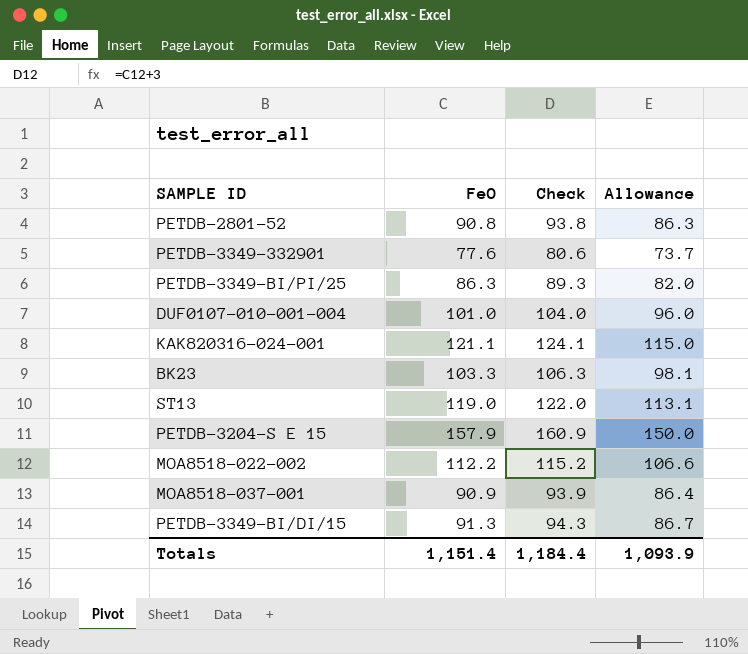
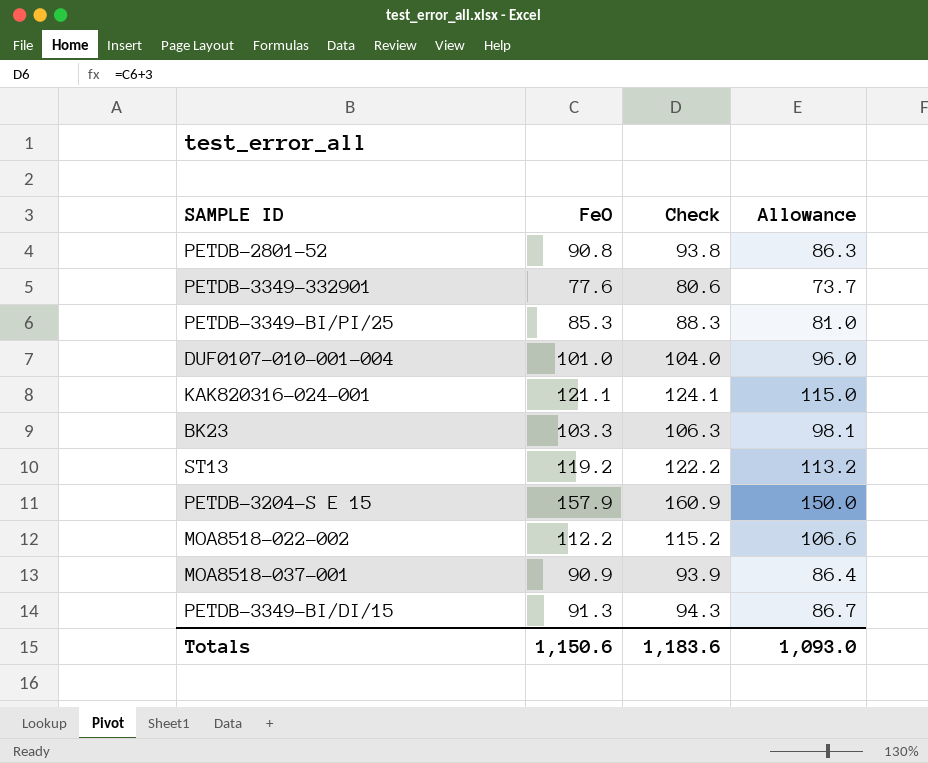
PETDB-3349-BI/PI/25 | FeO: 86.3 -> 85.3
PETDB-3349-BI/PI/25 | Check: 89.3 -> 88.3
PETDB-3349-BI/PI/25 | Allowance: 82.0 -> 81.0
ST13 | FeO: 119.0 -> 119.2
ST13 | Check: 122.0 -> 122.2
ST13 | Allowance: 113.1 -> 113.2
Totals | FeO: 1,151.4 -> 1,150.6
Totals | Check: 1,184.4 -> 1,183.6
Totals | Allowance: 1,093.9 -> 1,093.0

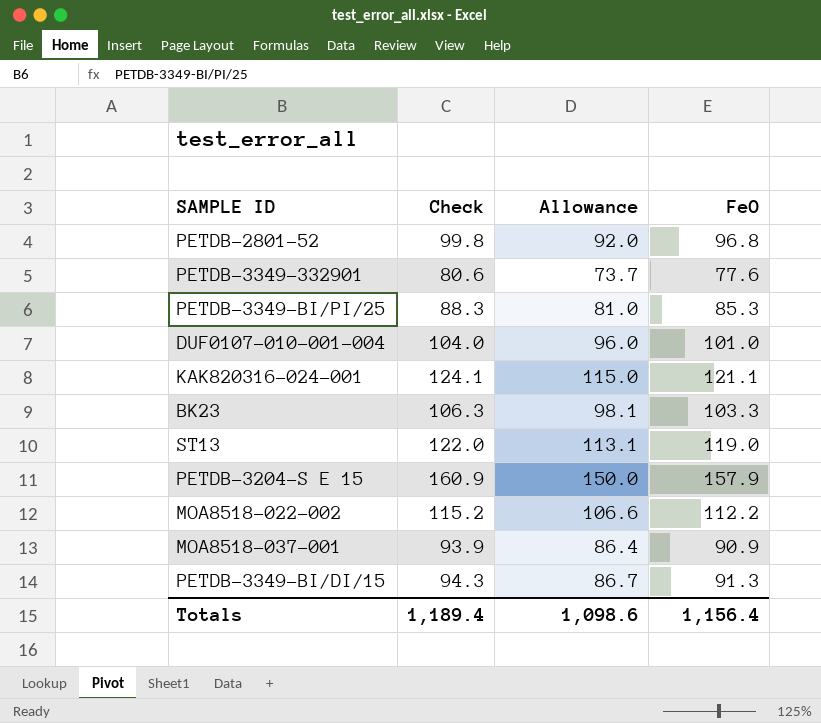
column FeO | position: 2 -> 4
PETDB-2801-52 | Check: 93.8 -> 99.8
PETDB-2801-52 | Allowance: 86.3 -> 92.0
PETDB-2801-52 | FeO: 90.8 -> 96.8
ST13 | Check: 122.2 -> 122.0
ST13 | Allowance: 113.2 -> 113.1
ST13 | FeO: 119.2 -> 119.0
Totals | Check: 1,183.6 -> 1,189.4
Totals | Allowance: 1,093.0 -> 1,098.6
Totals | FeO: 1,150.6 -> 1,156.4

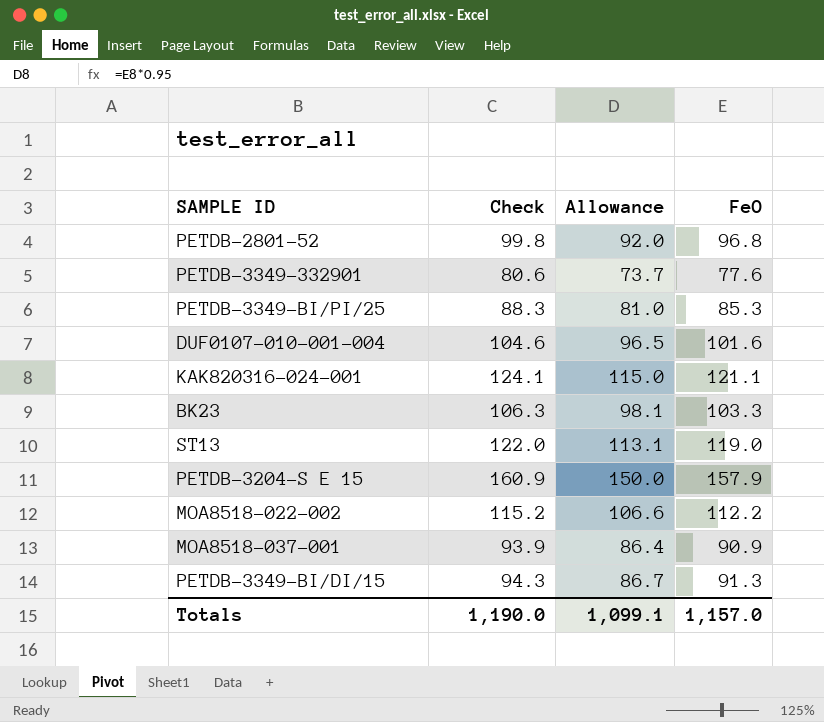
DUF0107-010-001-004 | Check: 104.0 -> 104.6
DUF0107-010-001-004 | Allowance: 96.0 -> 96.5
DUF0107-010-001-004 | FeO: 101.0 -> 101.6
Totals | Check: 1,189.4 -> 1,190.0
Totals | Allowance: 1,098.6 -> 1,099.1
Totals | FeO: 1,156.4 -> 1,157.0

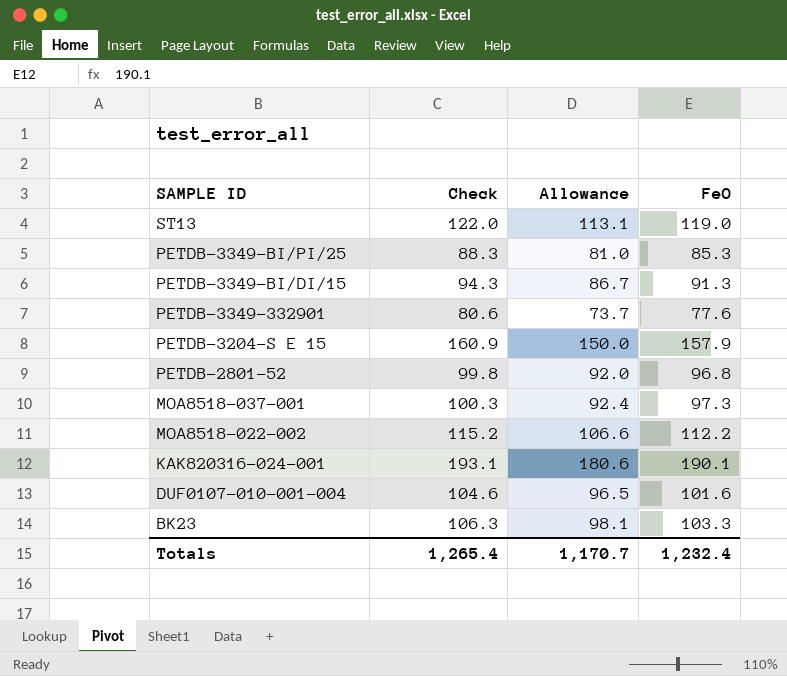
row order: none -> SAMPLE ID descending
MOA8518-037-001 | Check: 93.9 -> 100.3
MOA8518-037-001 | Allowance: 86.4 -> 92.4
MOA8518-037-001 | FeO: 90.9 -> 97.3
KAK820316-024-001 | Check: 124.1 -> 193.1
KAK820316-024-001 | Allowance: 115.0 -> 180.6
KAK820316-024-001 | FeO: 121.1 -> 190.1
Totals | Check: 1,190.0 -> 1,265.4
Totals | Allowance: 1,099.1 -> 1,170.7
Totals | FeO: 1,157.0 -> 1,232.4

